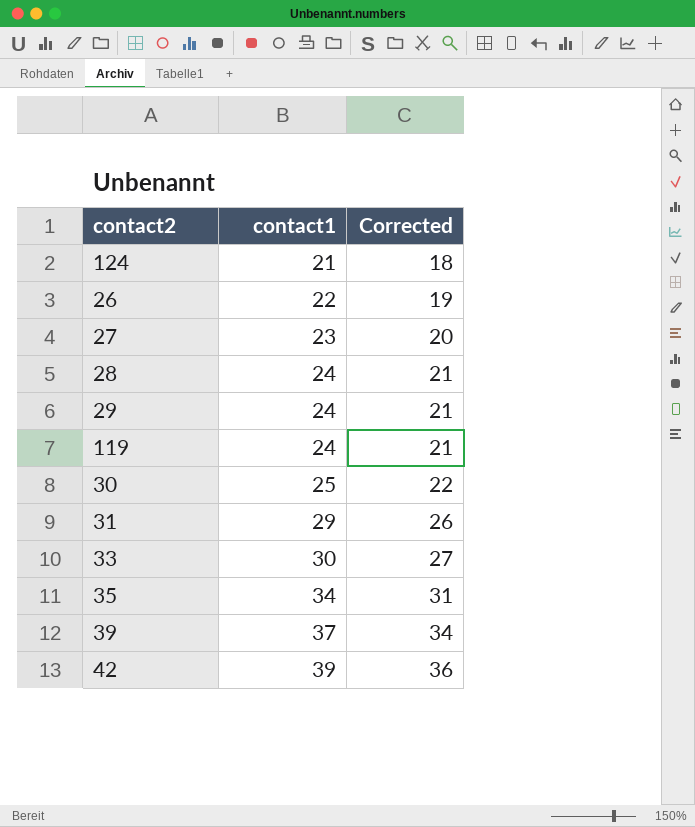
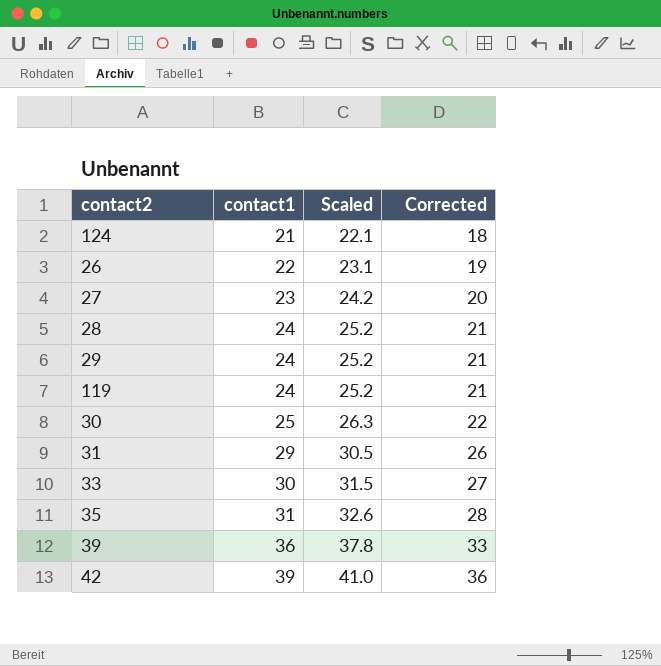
column Scaled | formula: none -> [contact1] * 1.05
35 | contact1: 34 -> 31
35 | Corrected: 31 -> 28
39 | contact1: 37 -> 36
39 | Corrected: 34 -> 33

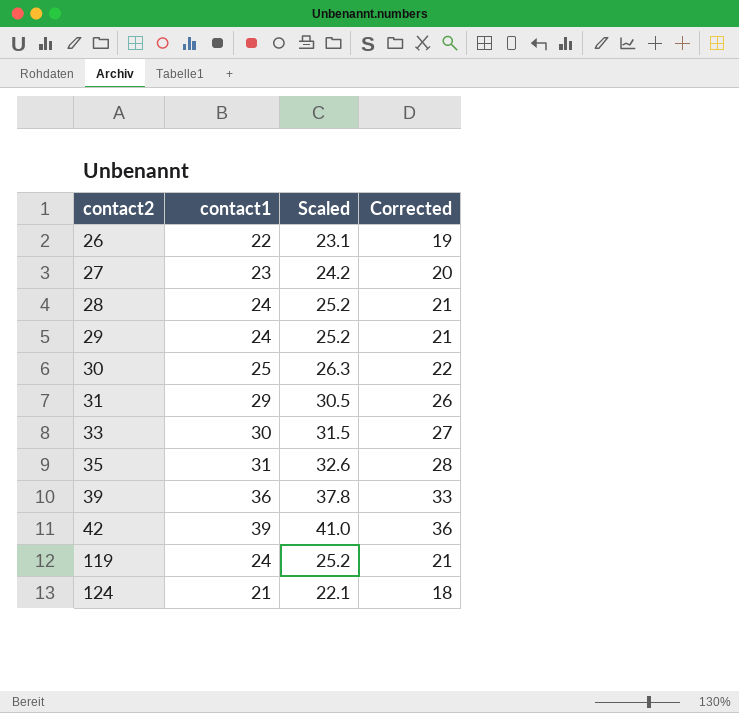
row order: contact1 ascending -> contact2 ascending

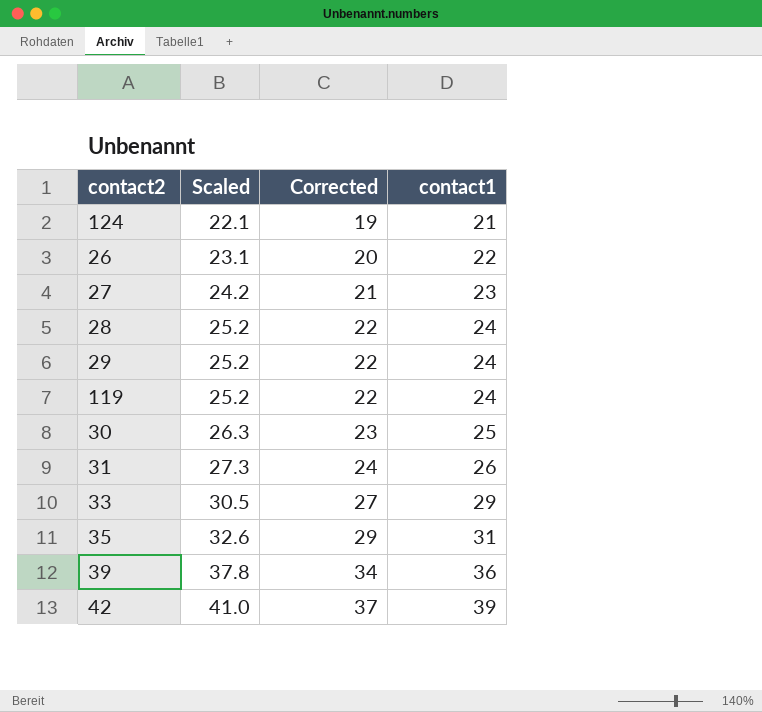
row order: contact2 ascending -> Scaled ascending
column Corrected | formula: [contact1] - 3 -> [contact1] - 2
column contact1 | position: 2 -> 4
31 | Scaled: 30.5 -> 27.3
31 | contact1: 29 -> 26
33 | Scaled: 31.5 -> 30.5
33 | contact1: 30 -> 29

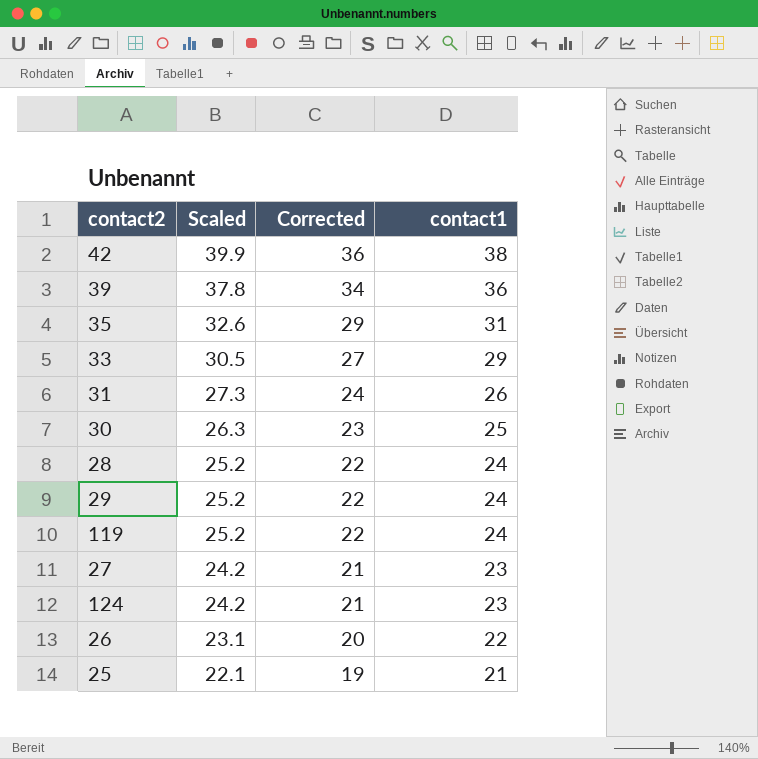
row order: Scaled ascending -> Scaled descending
42 | Scaled: 41.0 -> 39.9
42 | Corrected: 37 -> 36
42 | contact1: 39 -> 38
124 | Scaled: 22.1 -> 24.2
124 | Corrected: 19 -> 21
124 | contact1: 21 -> 23
row 25: none -> 22.1 | 19 | 21

